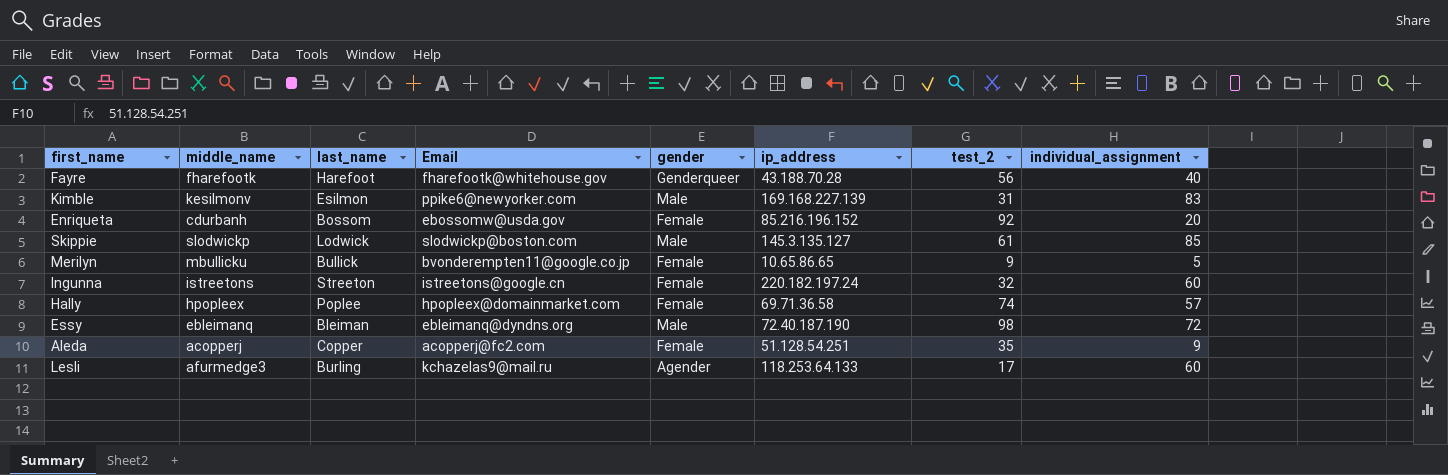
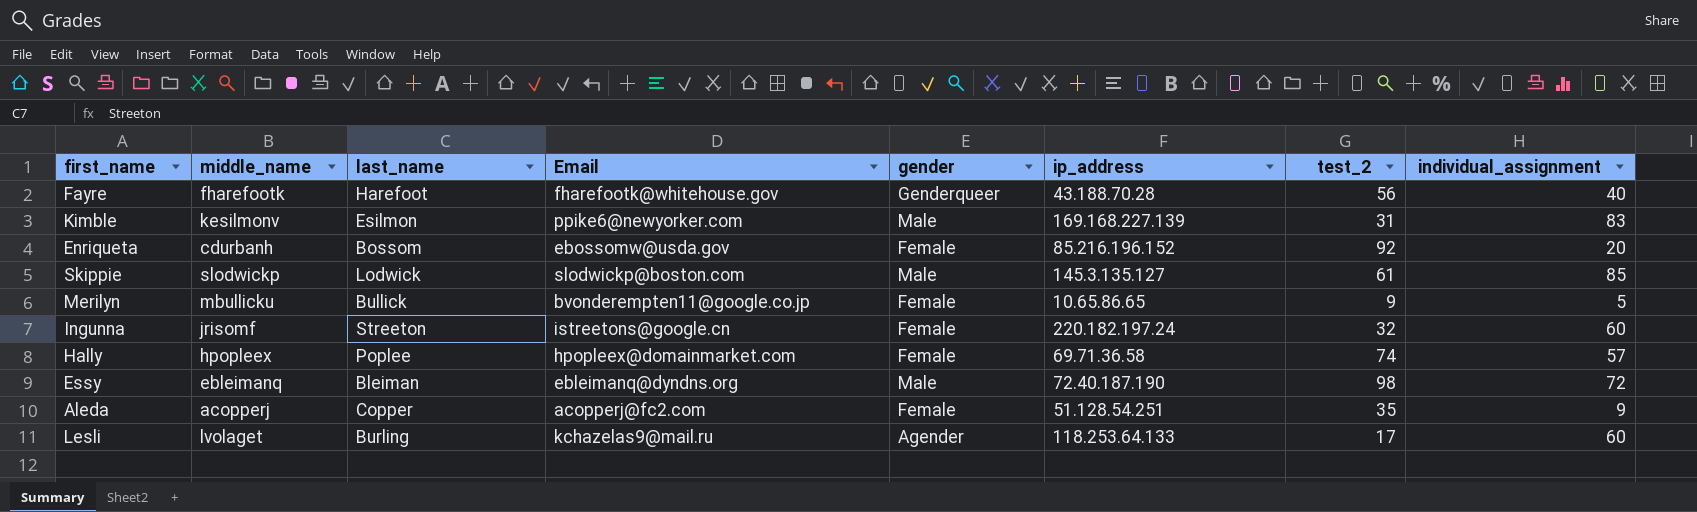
Ingunna | middle_name: istreetons -> jrisomf
Lesli | middle_name: afurmedge3 -> lvolaget

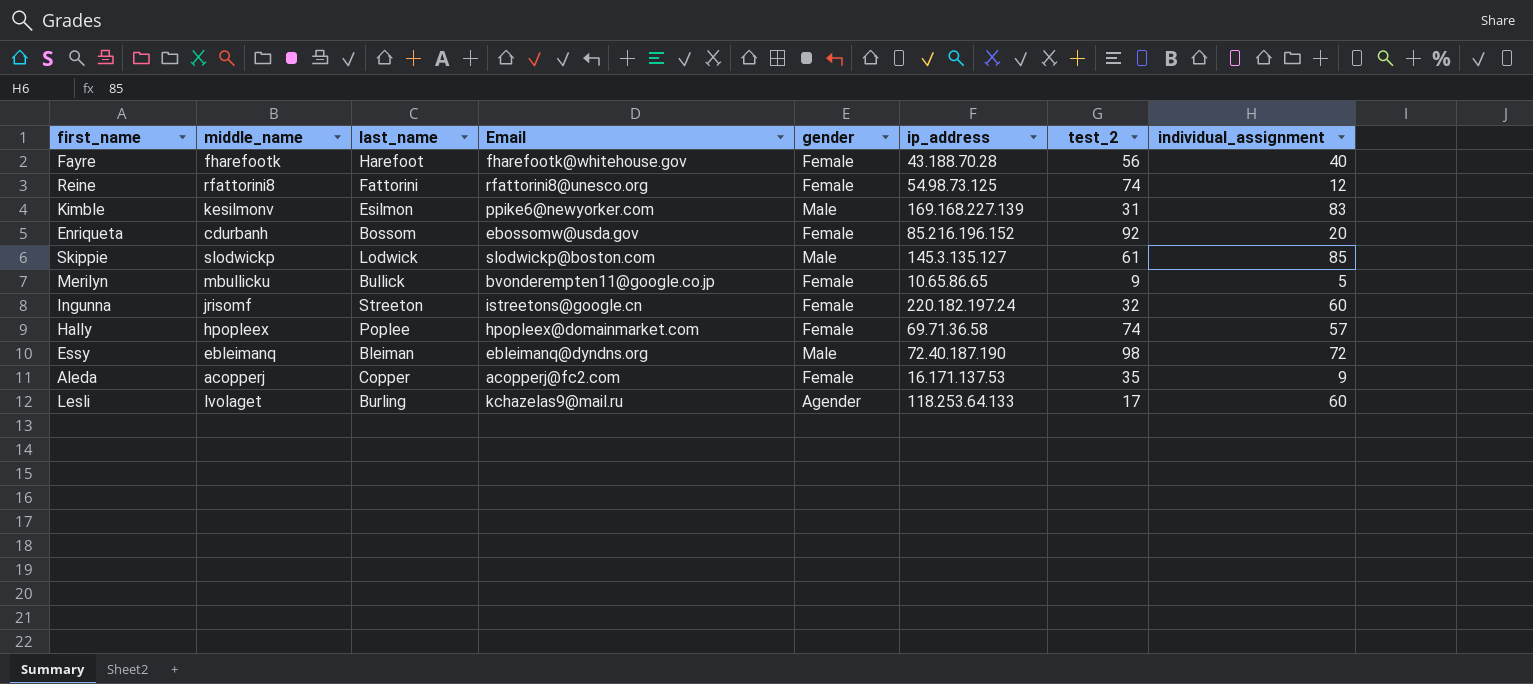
Fayre | gender: Genderqueer -> Female
row Reine: none -> rfattorini8 | Fattorini | rfattorini8@unesco.org | Female | 54.98.73.125 | 74 | 12
Aleda | ip_address: 51.128.54.251 -> 16.171.137.53

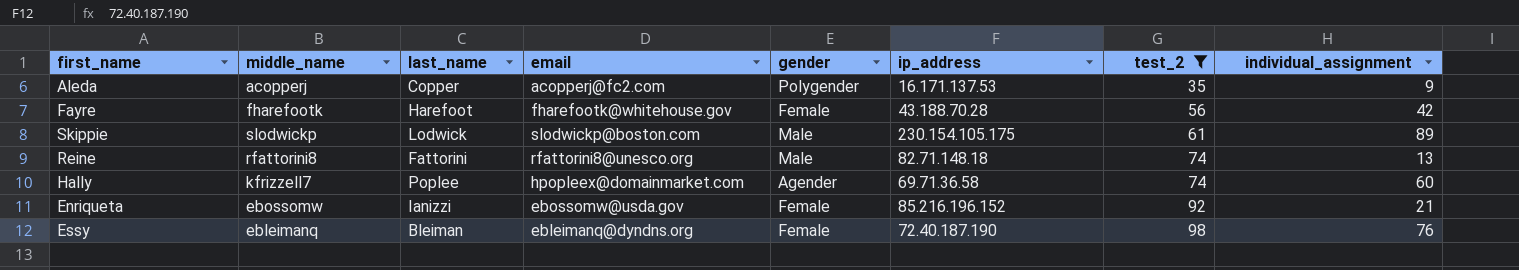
filter: none -> test_2 >= 35
row order: none -> test_2 ascending
column name: Email -> email
Aleda | gender: Female -> Polygender
Fayre | individual_assignment: 40 -> 42
Skippie | ip_address: 145.3.135.127 -> 230.154.105.175
Skippie | individual_assignment: 85 -> 89
Reine | gender: Female -> Male
Reine | ip_address: 54.98.73.125 -> 82.71.148.18
Reine | individual_assignment: 12 -> 13
Hally | middle_name: hpopleex -> kfrizzell7
Hally | gender: Female -> Agender
Hally | individual_assignment: 57 -> 60
Enriqueta | middle_name: cdurbanh -> ebossomw
Enriqueta | last_name: Bossom -> Ianizzi
Enriqueta | individual_assignment: 20 -> 21
Essy | gender: Male -> Female
Essy | individual_assignment: 72 -> 76

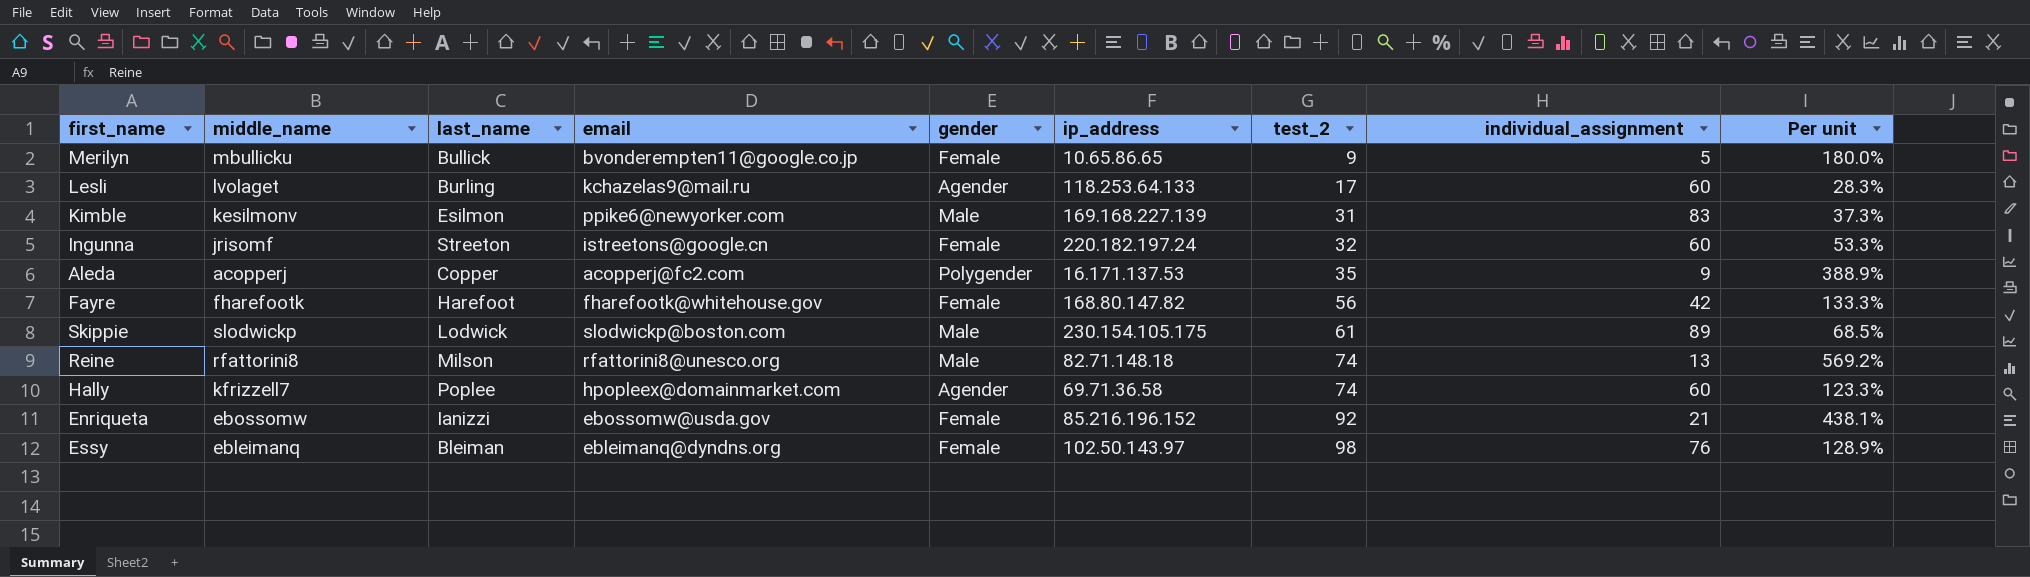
filter: test_2 >= 35 -> none
column Per unit | formula: none -> [test_2] / [individual_assignment]
Fayre | ip_address: 43.188.70.28 -> 168.80.147.82
Reine | last_name: Fattorini -> Milson
Essy | ip_address: 72.40.187.190 -> 102.50.143.97

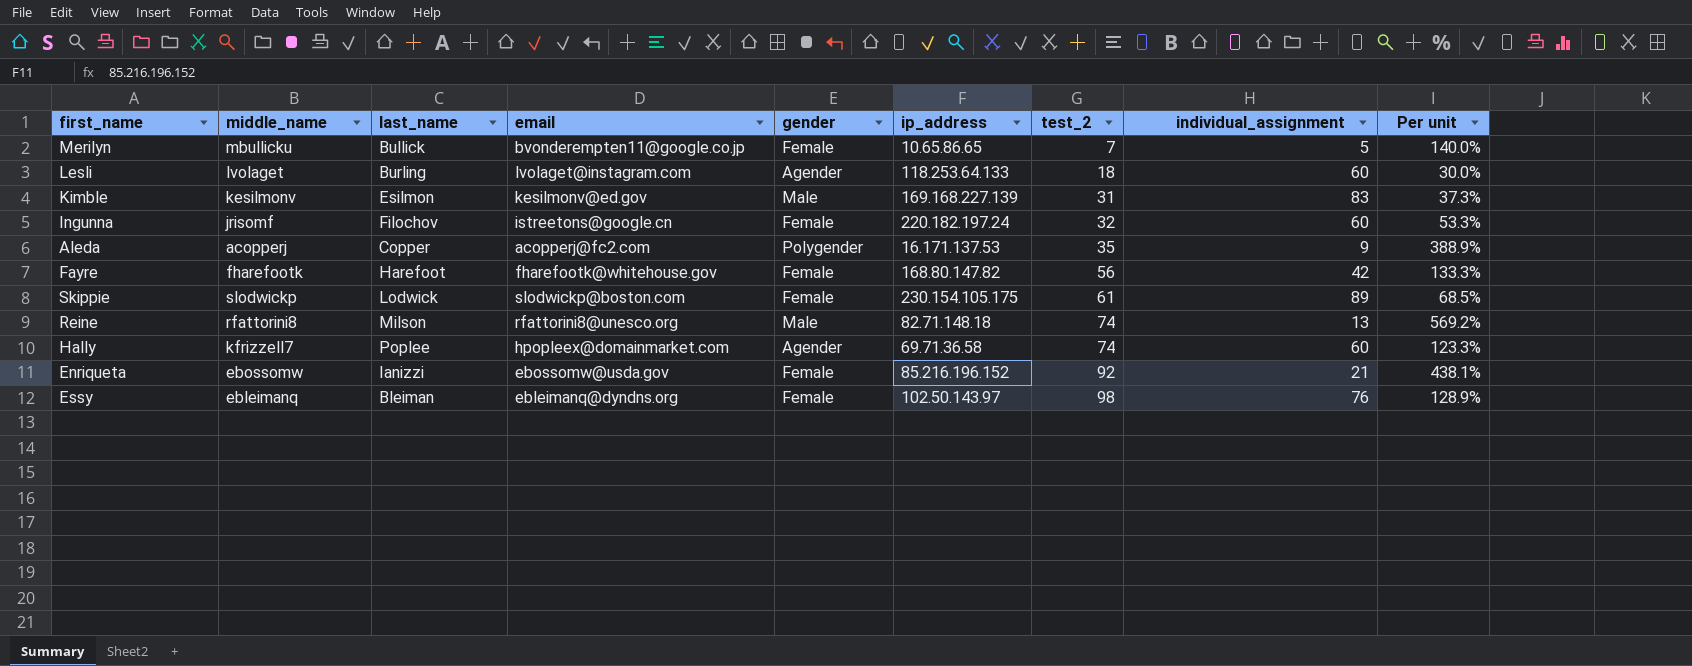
Merilyn | test_2: 9 -> 7
Merilyn | Per unit: 180.0% -> 140.0%
Lesli | email: kchazelas9@mail.ru -> lvolaget@instagram.com
Lesli | test_2: 17 -> 18
Lesli | Per unit: 28.3% -> 30.0%
Kimble | email: ppike6@newyorker.com -> kesilmonv@ed.gov
Ingunna | last_name: Streeton -> Filochov
Skippie | gender: Male -> Female

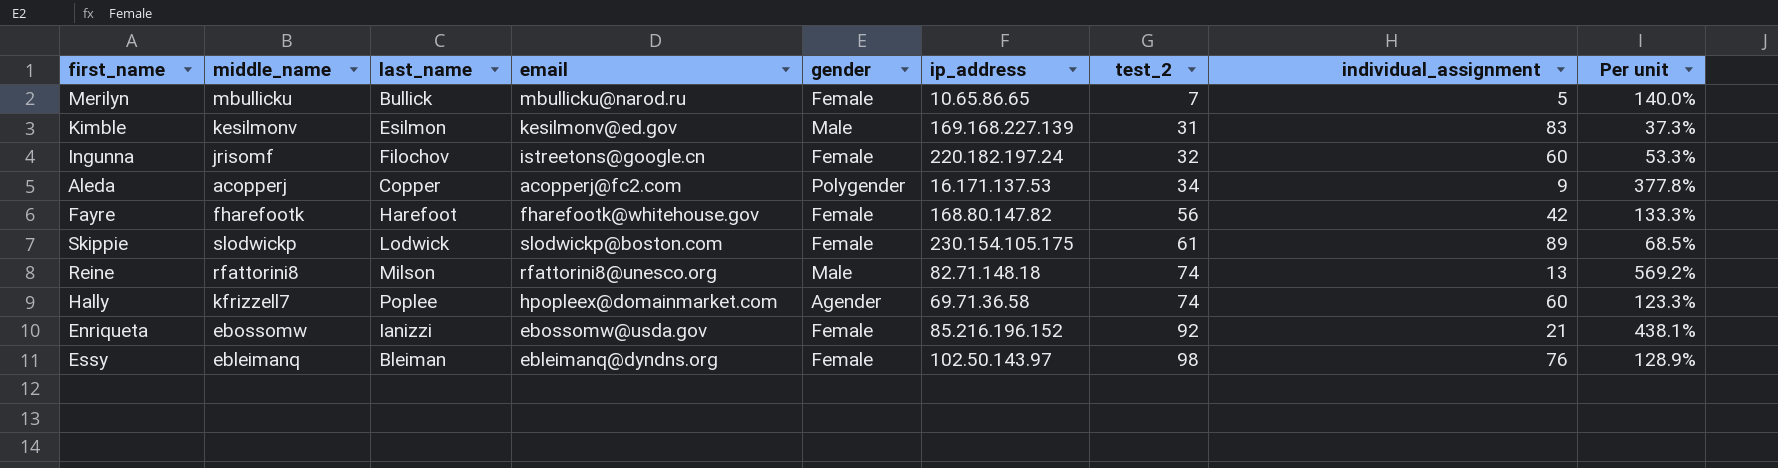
row Lesli: lvolaget | Burling | lvolaget@instagram.com | Agender | 118.253.64.133 | 18 | 60 | 30.0% -> none
Merilyn | email: bvonderempten11@google.co.jp -> mbullicku@narod.ru
Aleda | test_2: 35 -> 34
Aleda | Per unit: 388.9% -> 377.8%

